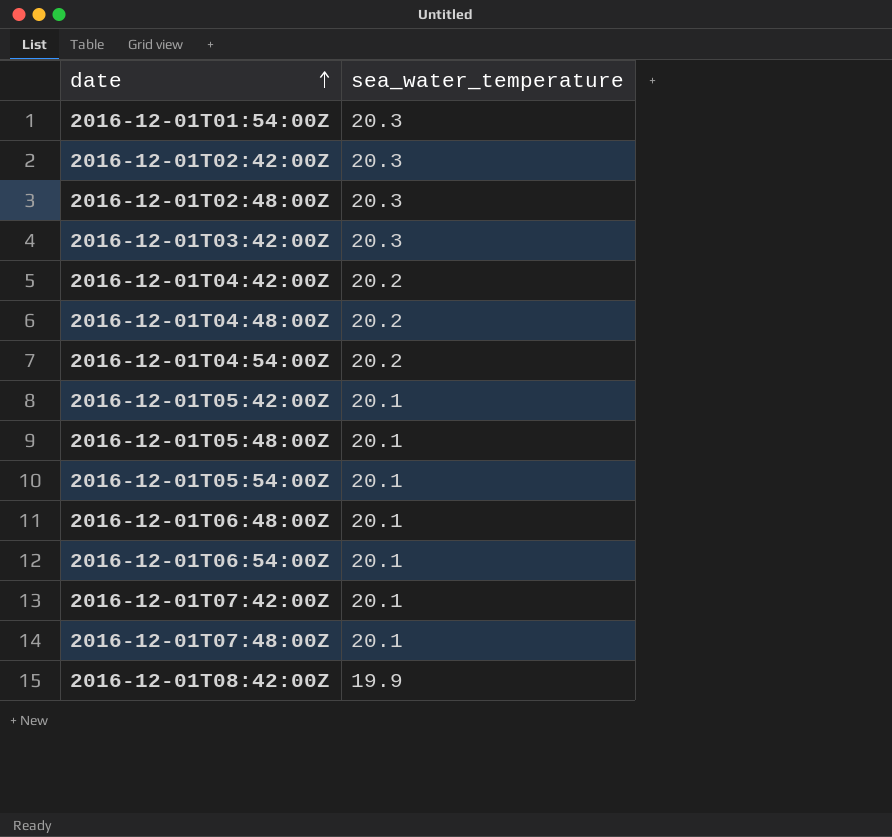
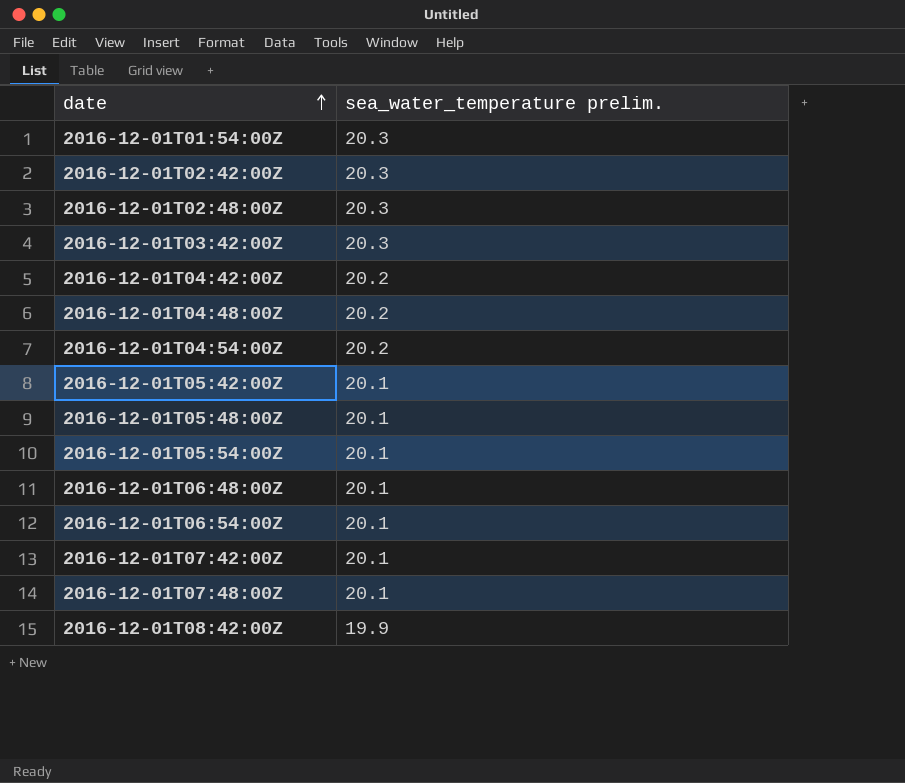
column name: sea_water_temperature -> sea_water_temperature prelim.

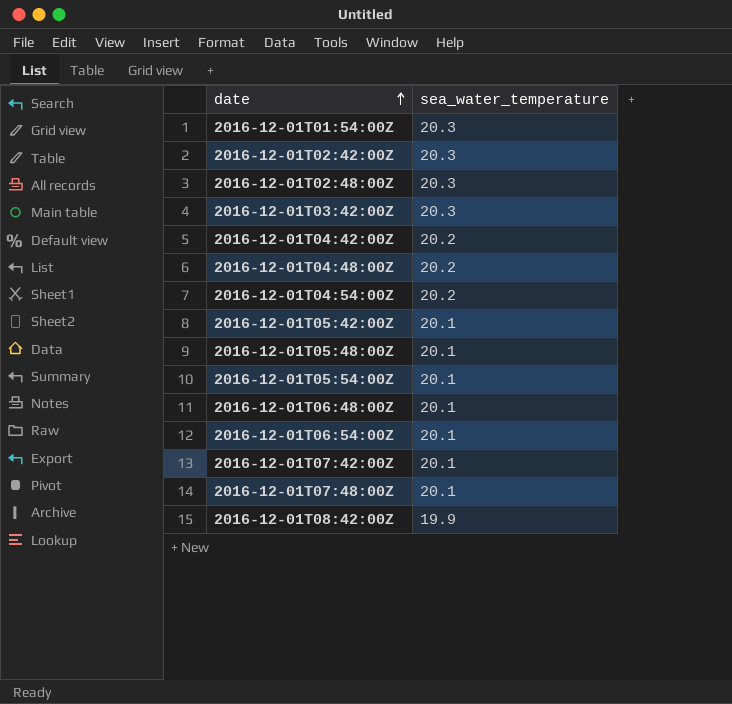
column name: sea_water_temperature prelim. -> sea_water_temperature

